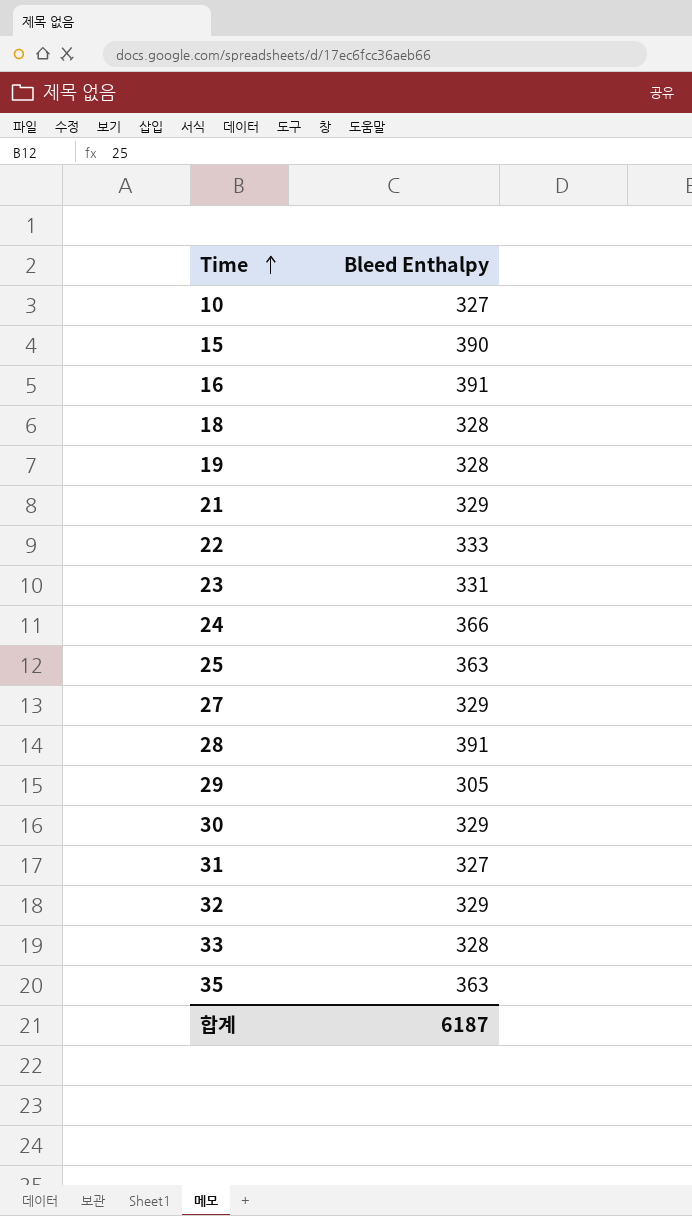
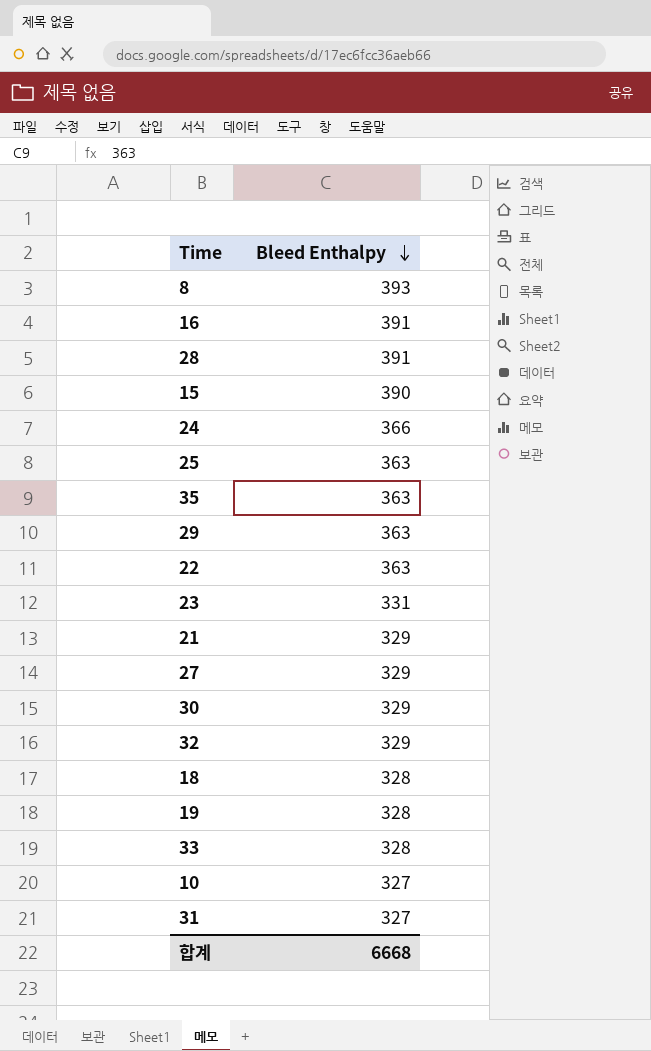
row order: Time ascending -> Bleed Enthalpy descending
row 8: none -> 393
29 | Bleed Enthalpy: 305 -> 363
22 | Bleed Enthalpy: 333 -> 363
합계 | Bleed Enthalpy: 6187 -> 6668

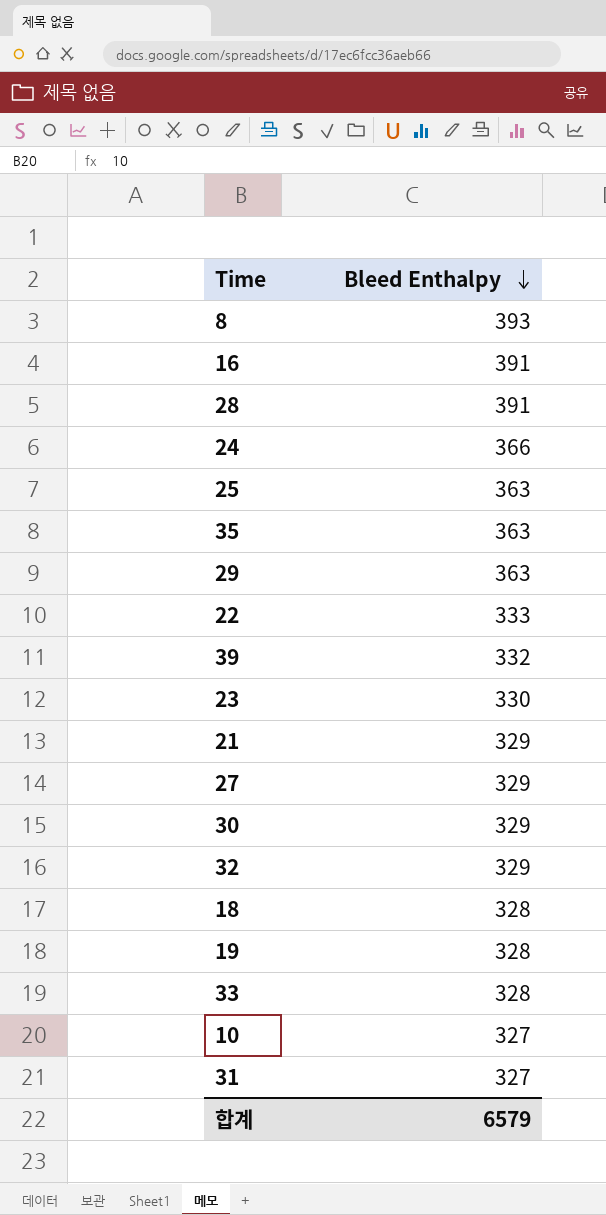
row 15: 390 -> none
22 | Bleed Enthalpy: 363 -> 333
row 39: none -> 332
23 | Bleed Enthalpy: 331 -> 330
합계 | Bleed Enthalpy: 6668 -> 6579

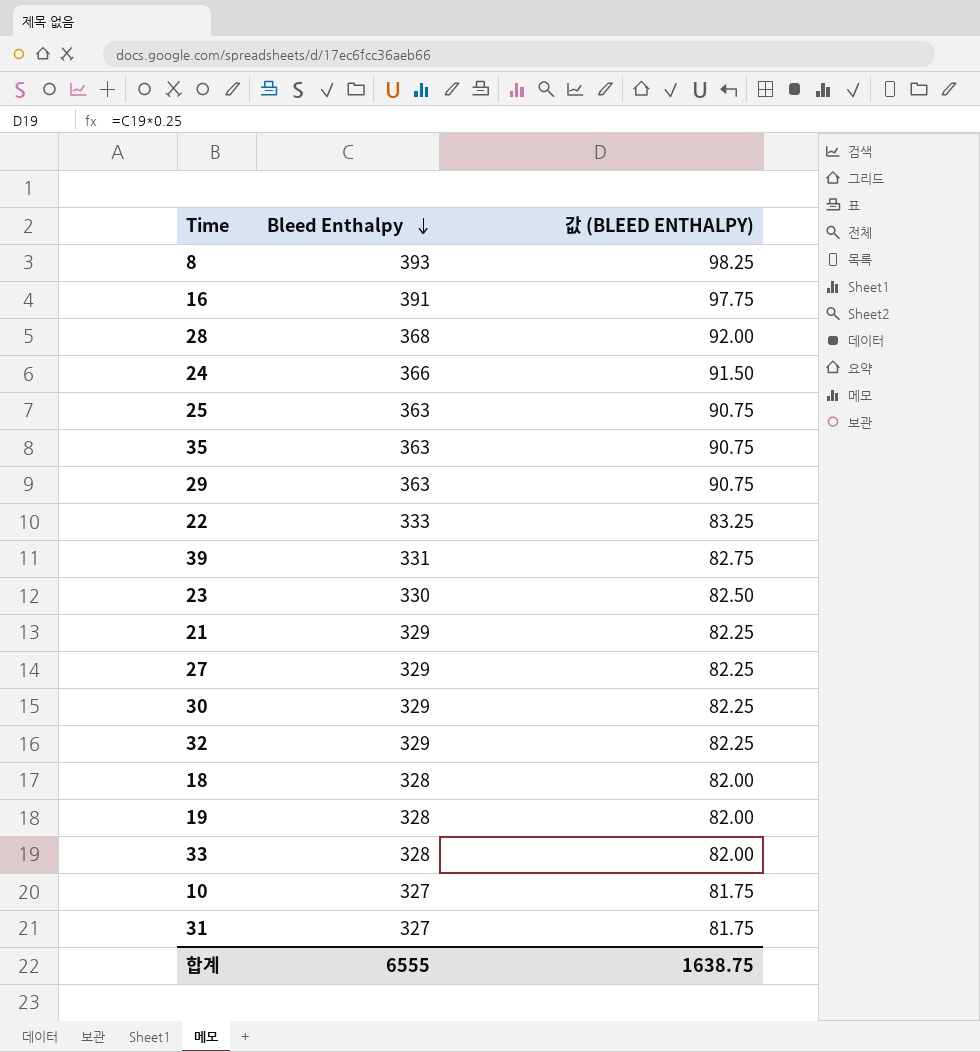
column 값 (BLEED ENTHALPY) | formula: none -> [Bleed Enthalpy] * 0.25
28 | Bleed Enthalpy: 391 -> 368
39 | Bleed Enthalpy: 332 -> 331
합계 | Bleed Enthalpy: 6579 -> 6555

